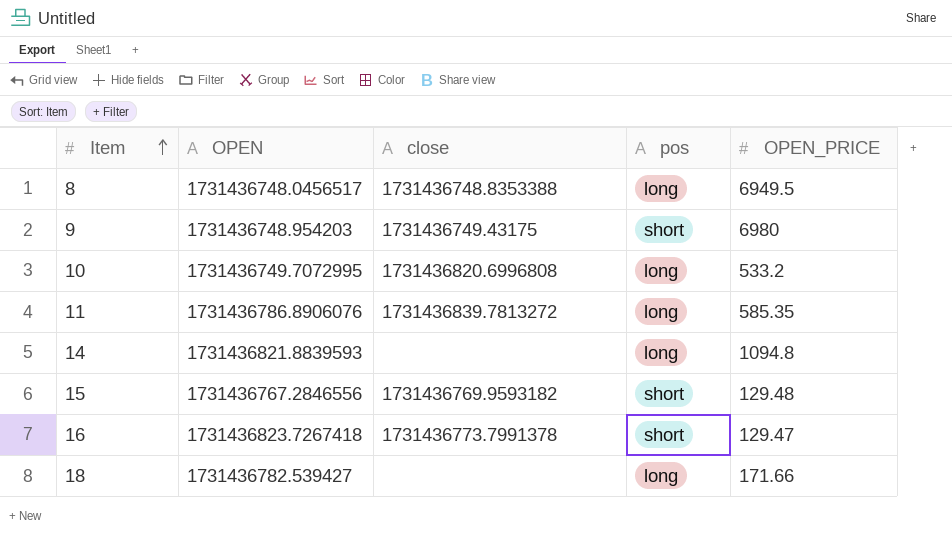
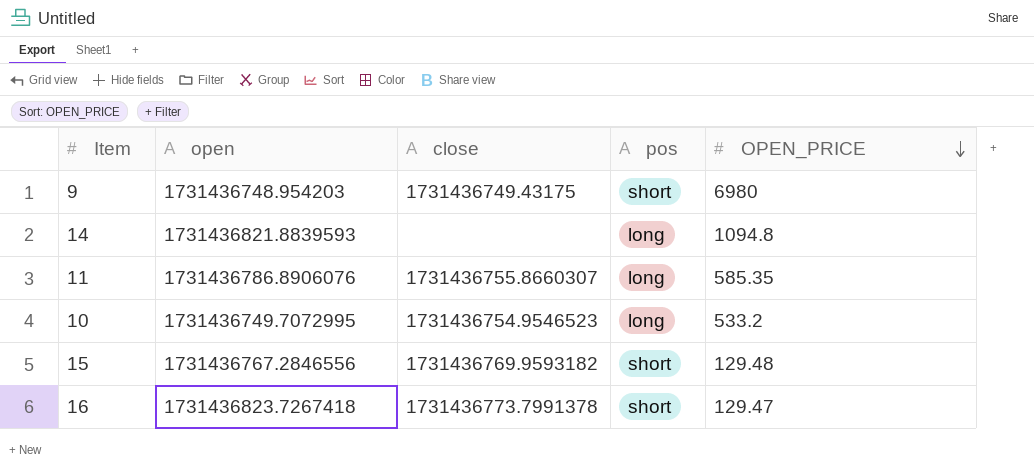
row order: Item ascending -> OPEN_PRICE descending
column name: OPEN -> open
row 8: 1731436748.0456517 | 1731436748.8353388 | long | 6949.5 -> none
row 18: 1731436782.539427 | none | long | 171.66 -> none
11 | close: 1731436839.7813272 -> 1731436755.8660307
10 | close: 1731436820.6996808 -> 1731436754.9546523

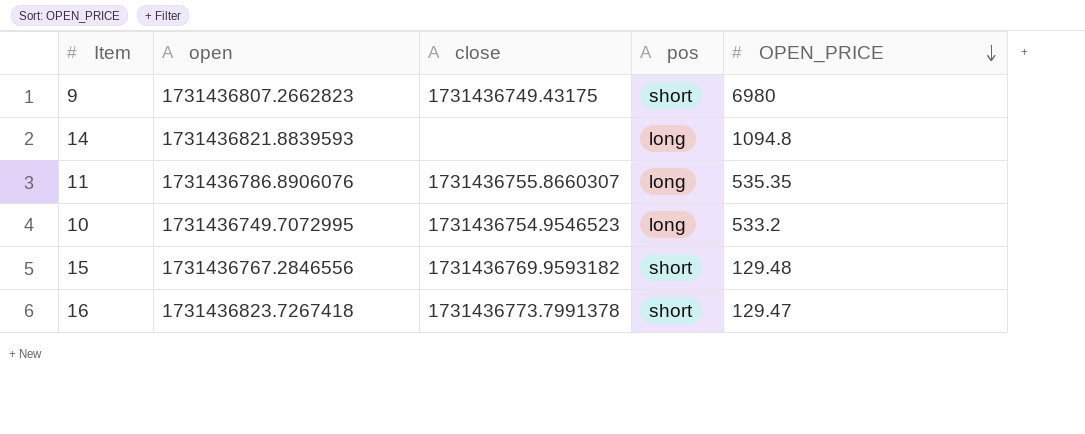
9 | open: 1731436748.954203 -> 1731436807.2662823
11 | OPEN_PRICE: 585.35 -> 535.35

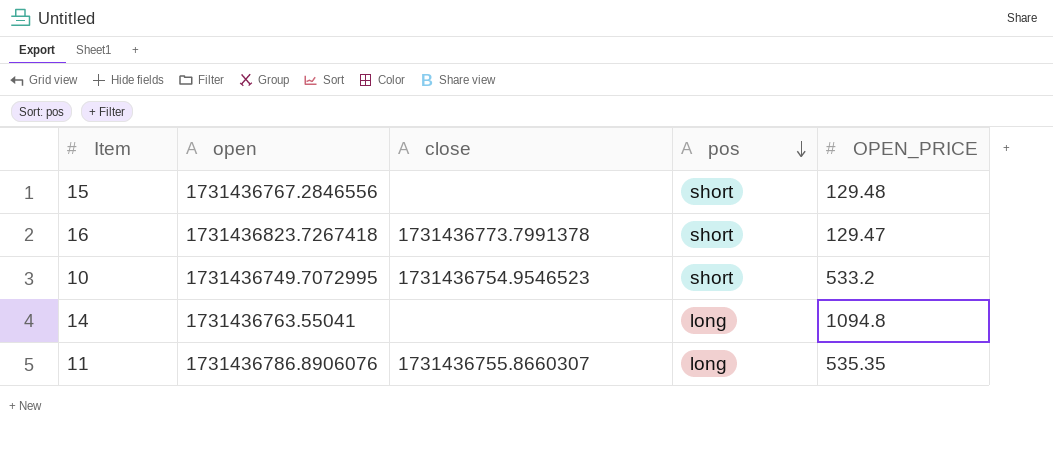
row order: OPEN_PRICE descending -> pos descending
row 9: 1731436807.2662823 | 1731436749.43175 | short | 6980 -> none
15 | close: 1731436769.9593182 -> none
10 | pos: long -> short
14 | open: 1731436821.8839593 -> 1731436763.55041

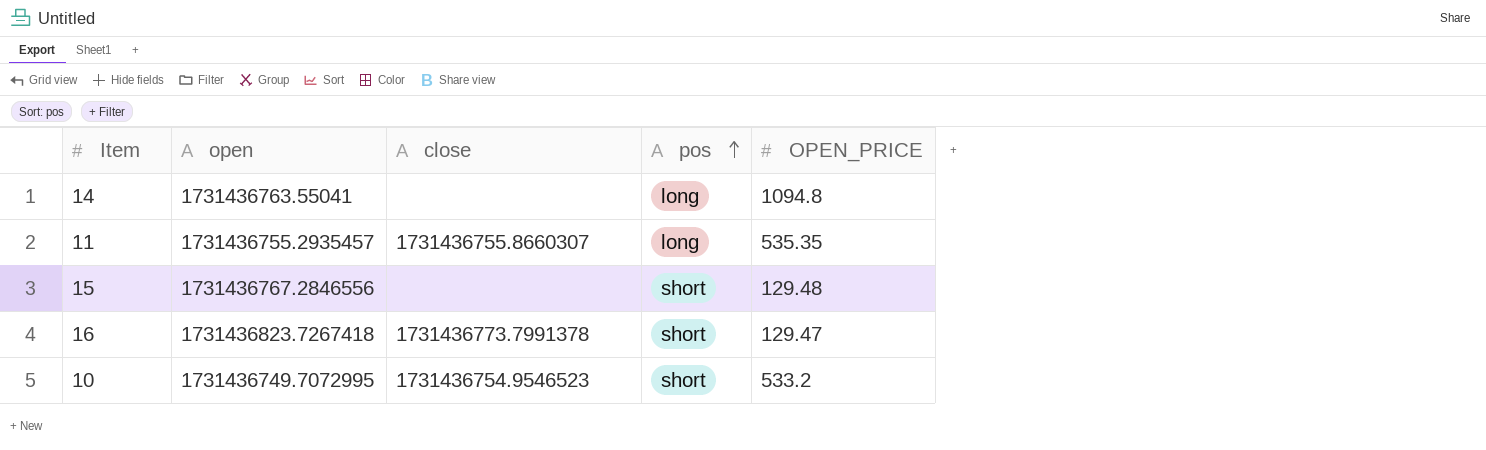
row order: pos descending -> pos ascending
11 | open: 1731436786.8906076 -> 1731436755.2935457

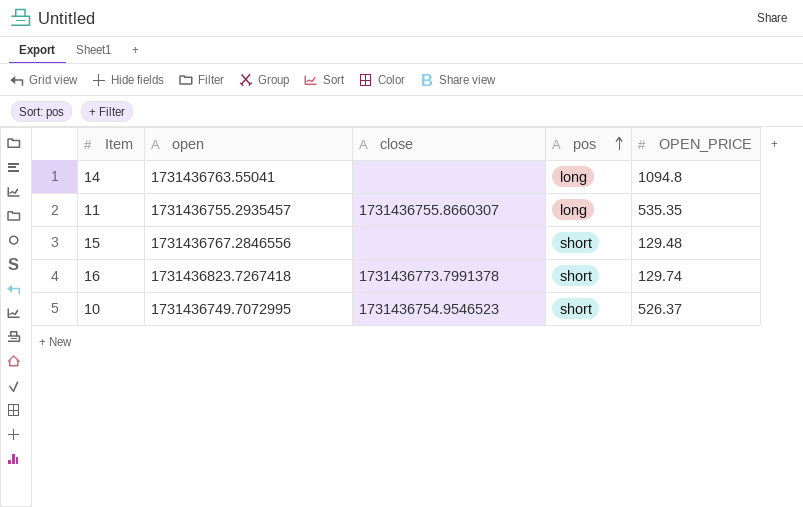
16 | OPEN_PRICE: 129.47 -> 129.74
10 | OPEN_PRICE: 533.2 -> 526.37

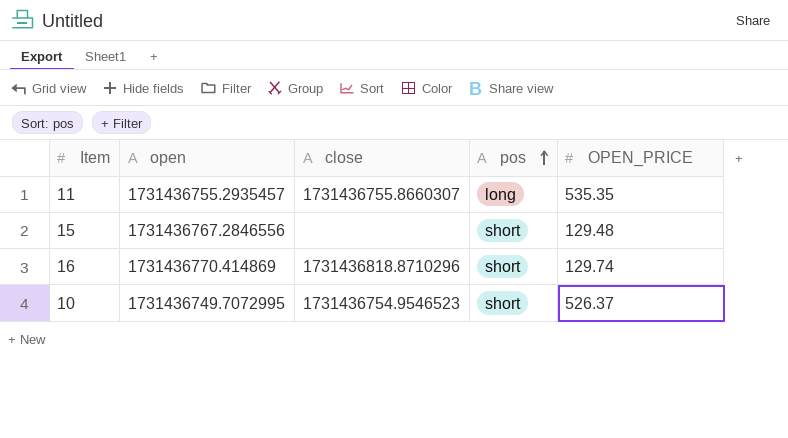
row 14: 1731436763.55041 | none | long | 1094.8 -> none
16 | open: 1731436823.7267418 -> 1731436770.414869
16 | close: 1731436773.7991378 -> 1731436818.8710296

